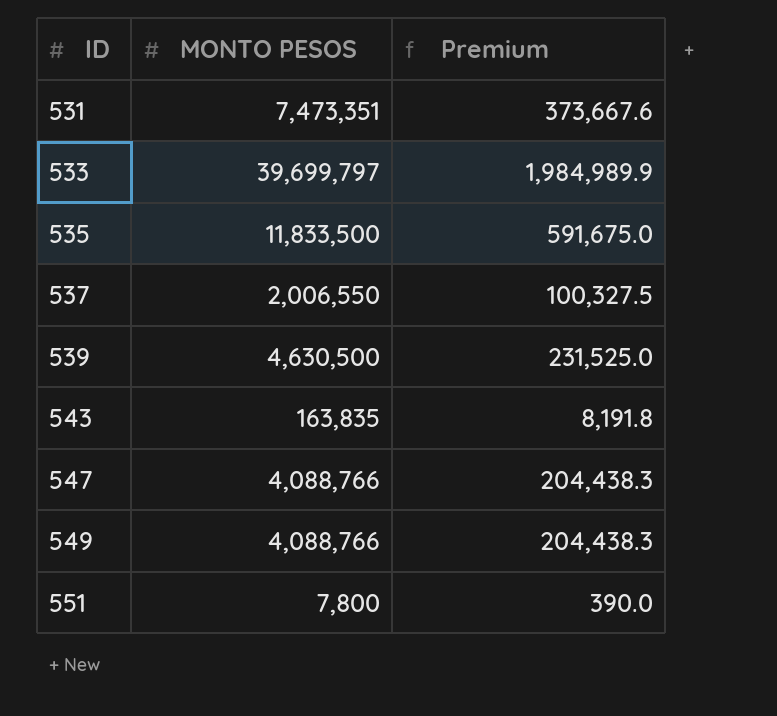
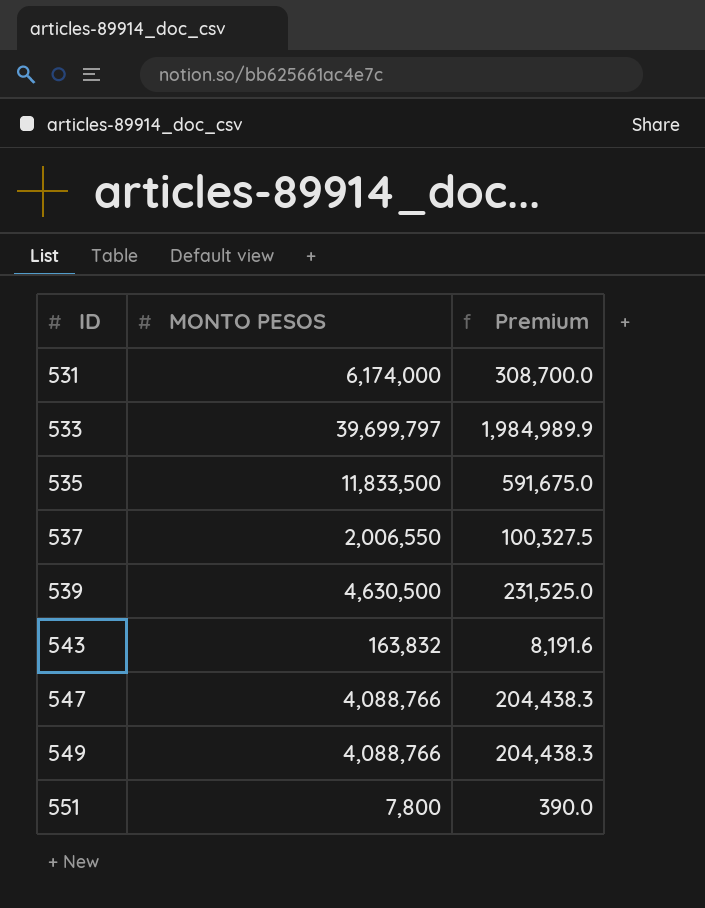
531 | MONTO PESOS: 7,473,351 -> 6,174,000
531 | Premium: 373,667.6 -> 308,700.0
543 | MONTO PESOS: 163,835 -> 163,832
543 | Premium: 8,191.8 -> 8,191.6

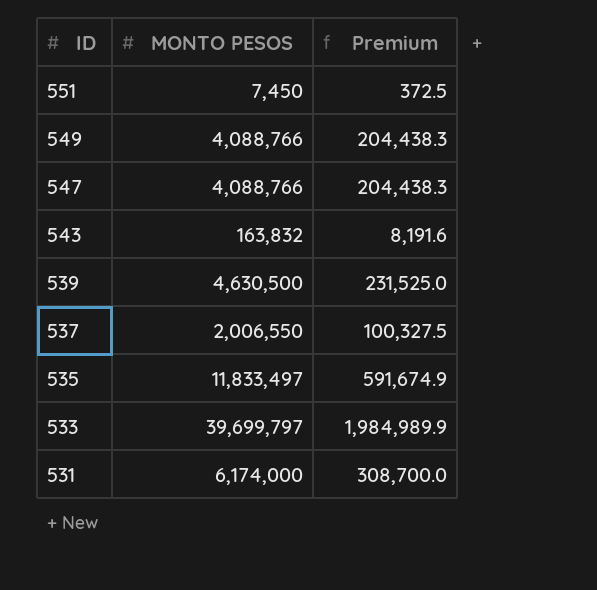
row order: ID ascending -> ID descending
551 | MONTO PESOS: 7,800 -> 7,450
551 | Premium: 390.0 -> 372.5
535 | MONTO PESOS: 11,833,500 -> 11,833,497
535 | Premium: 591,675.0 -> 591,674.9

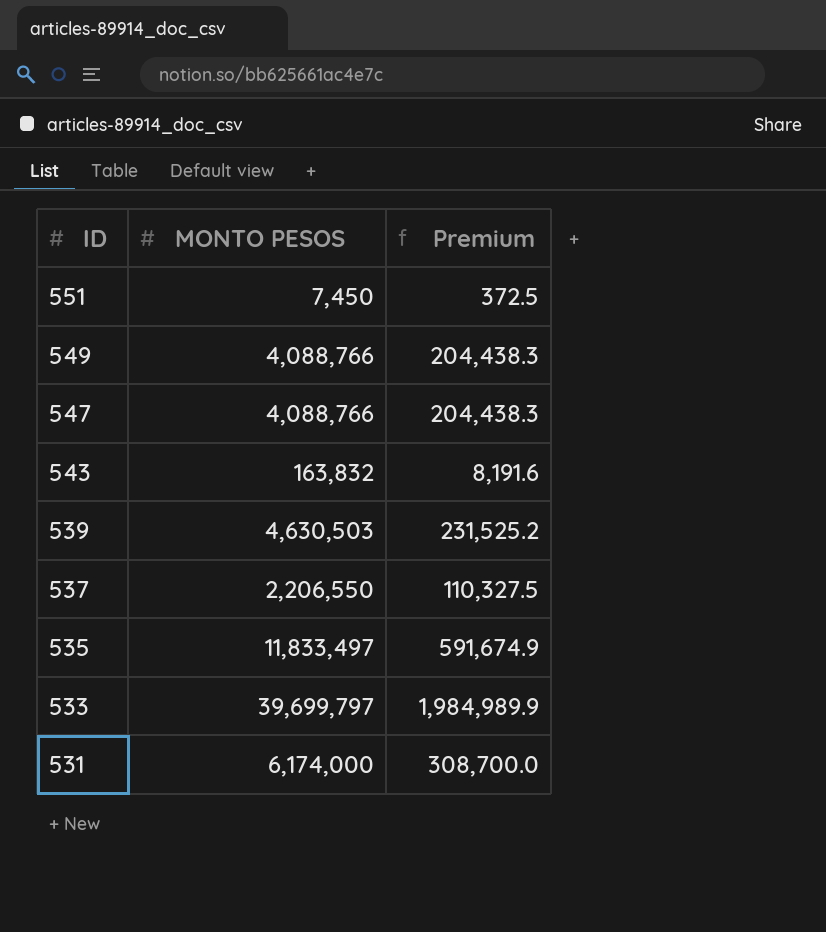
539 | MONTO PESOS: 4,630,500 -> 4,630,503
539 | Premium: 231,525.0 -> 231,525.2
537 | MONTO PESOS: 2,006,550 -> 2,206,550
537 | Premium: 100,327.5 -> 110,327.5

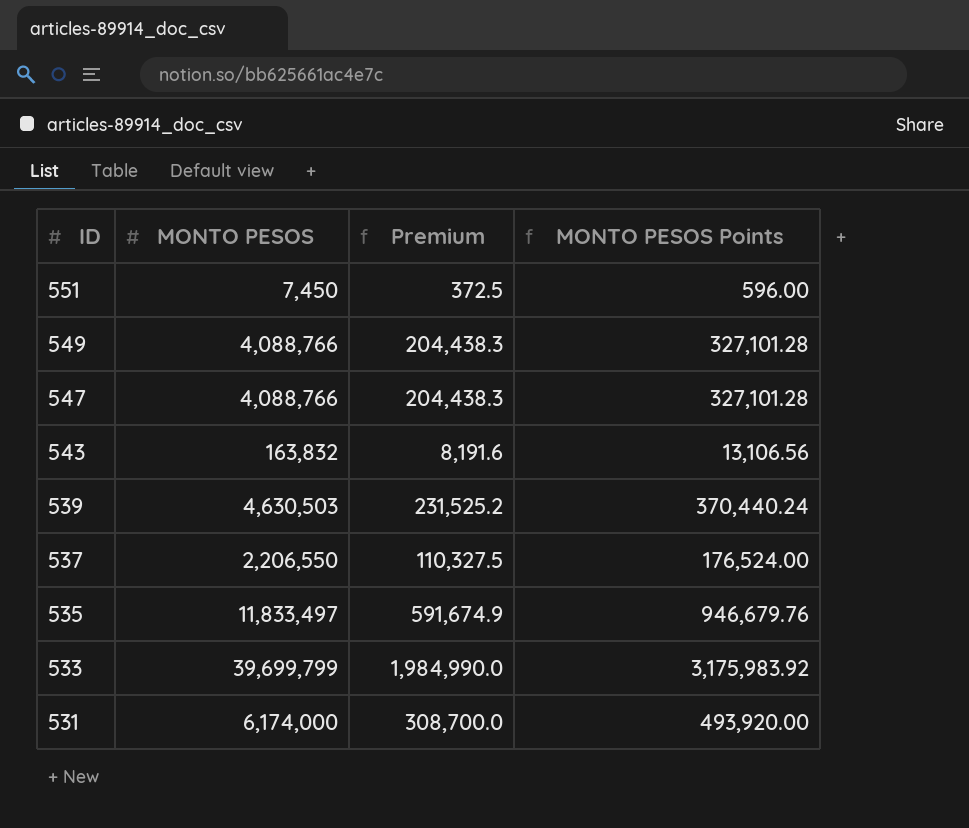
column MONTO PESOS Points | formula: none -> [MONTO PESOS] * 0.08
533 | MONTO PESOS: 39,699,797 -> 39,699,799
533 | Premium: 1,984,989.9 -> 1,984,990.0

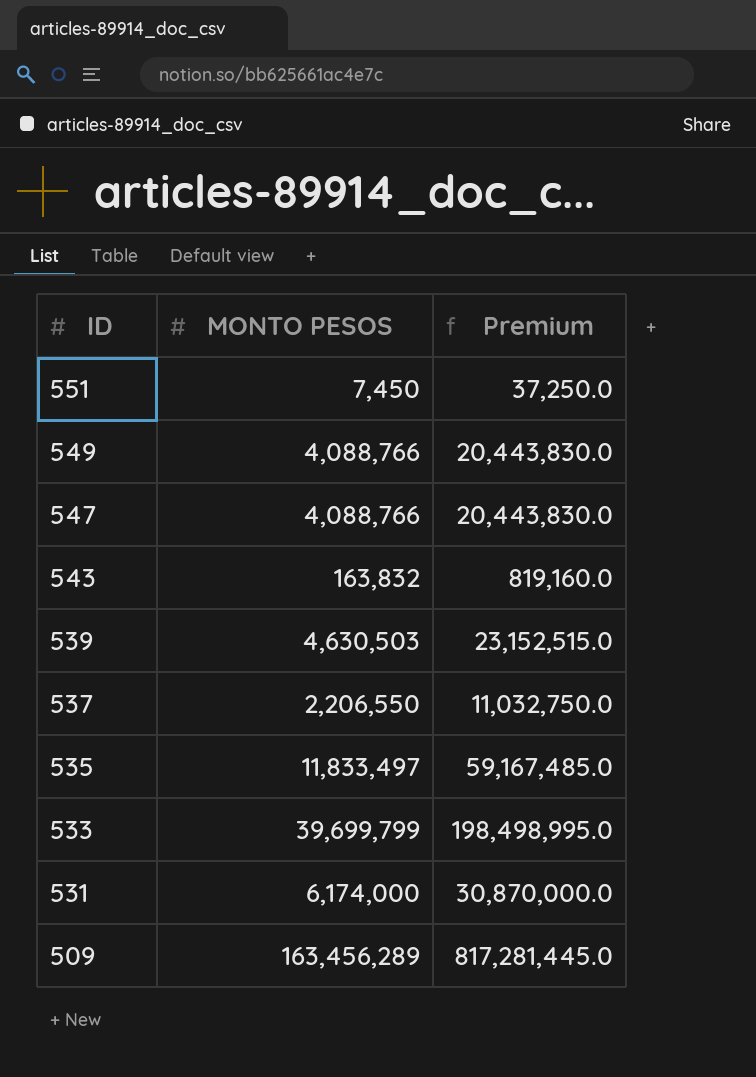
column MONTO PESOS Points | formula: [MONTO PESOS] * 0.08 -> none
column Premium | formula: [MONTO PESOS] * 0.05 -> [MONTO PESOS] * 5
row 509: none -> 163,456,289 | 817,281,445.0

